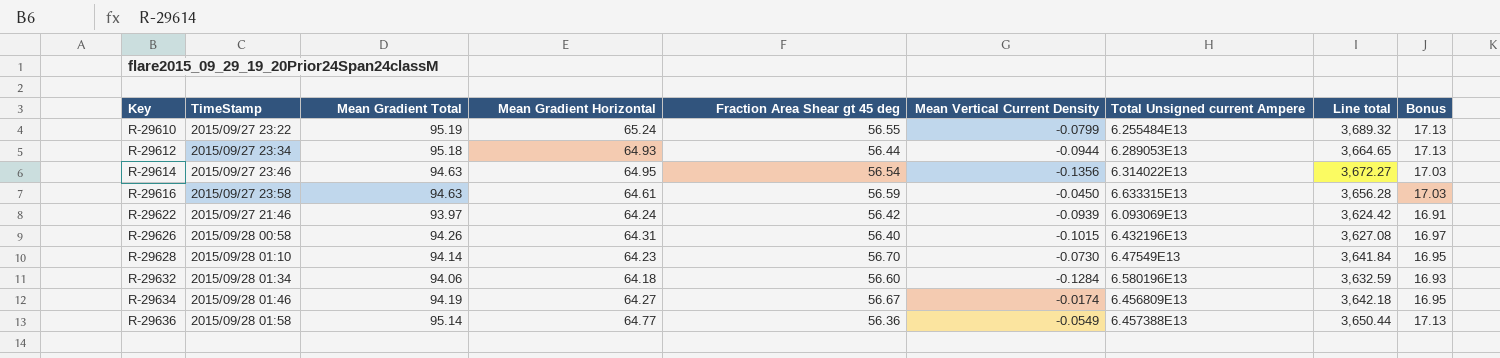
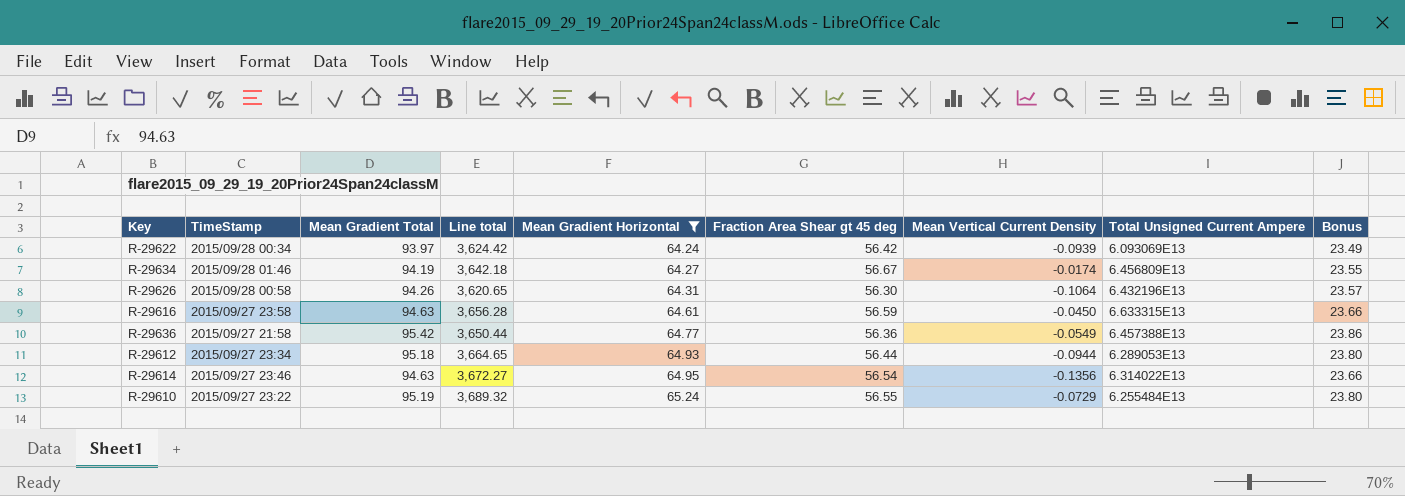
filter: none -> Mean Gradient Horizontal >= 64.24
row order: Key ascending -> Mean Gradient Horizontal ascending
column Line total | position: 8 -> 4
column name: Total Unsigned current Ampere -> Total Unsigned Current Ampere
column Bonus | formula: [Mean Gradient Total] * 0.18 -> [Mean Gradient Total] * 0.25
R-29622 | TimeStamp: 2015/09/27 21:46 -> 2015/09/28 00:34
R-29626 | Line total: 3,627.08 -> 3,620.65
R-29626 | Fraction Area Shear gt 45 deg: 56.40 -> 56.30
R-29626 | Mean Vertical Current Density: -0.1015 -> -0.1064
R-29636 | TimeStamp: 2015/09/28 01:58 -> 2015/09/27 21:58
R-29636 | Mean Gradient Total: 95.14 -> 95.42
R-29610 | Mean Vertical Current Density: -0.0799 -> -0.0729

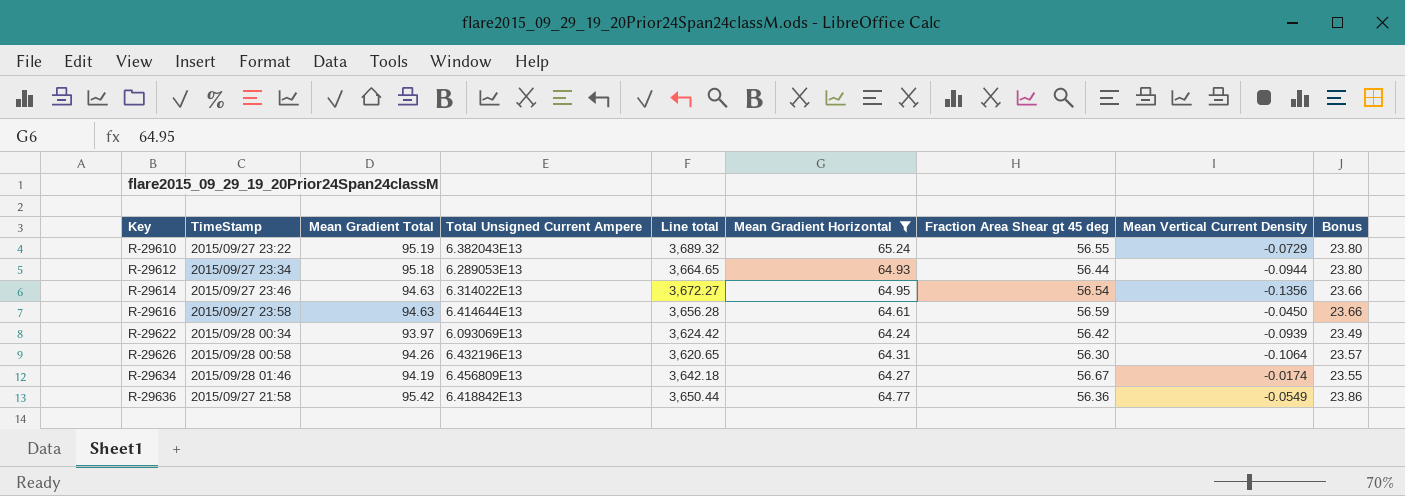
row order: Mean Gradient Horizontal ascending -> Key ascending
column Total Unsigned Current Ampere | position: 8 -> 4
R-29610 | Total Unsigned Current Ampere: 6.255484E13 -> 6.382043E13
R-29616 | Total Unsigned Current Ampere: 6.633315E13 -> 6.414644E13
R-29636 | Total Unsigned Current Ampere: 6.457388E13 -> 6.418842E13

